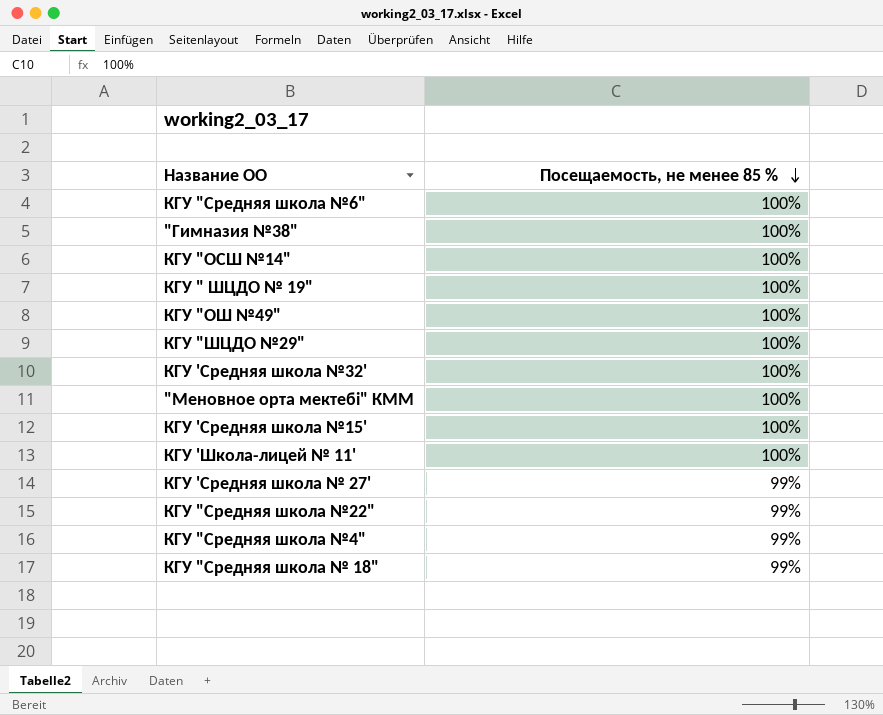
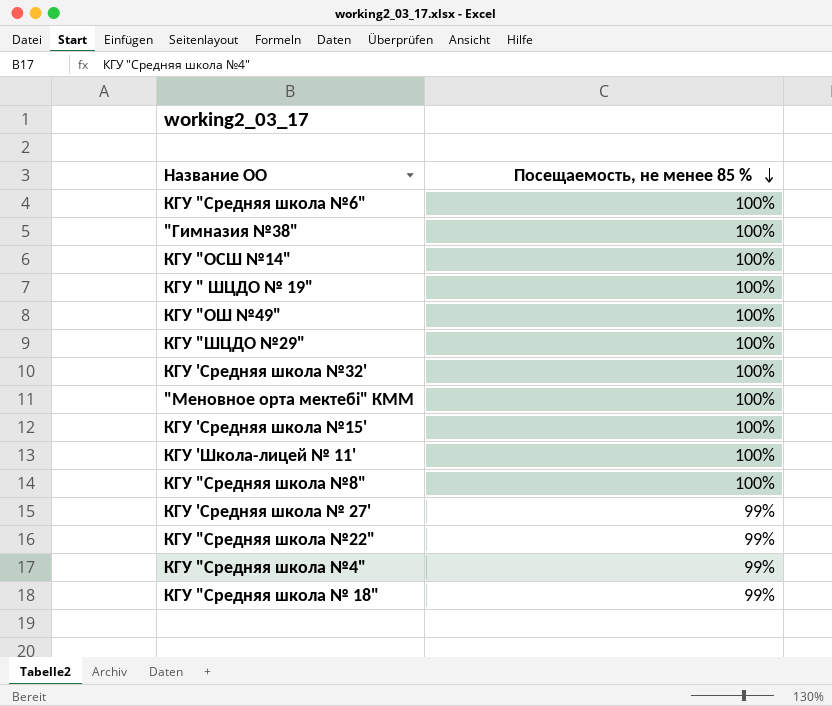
row КГУ "Средняя школа №8": none -> 100%

